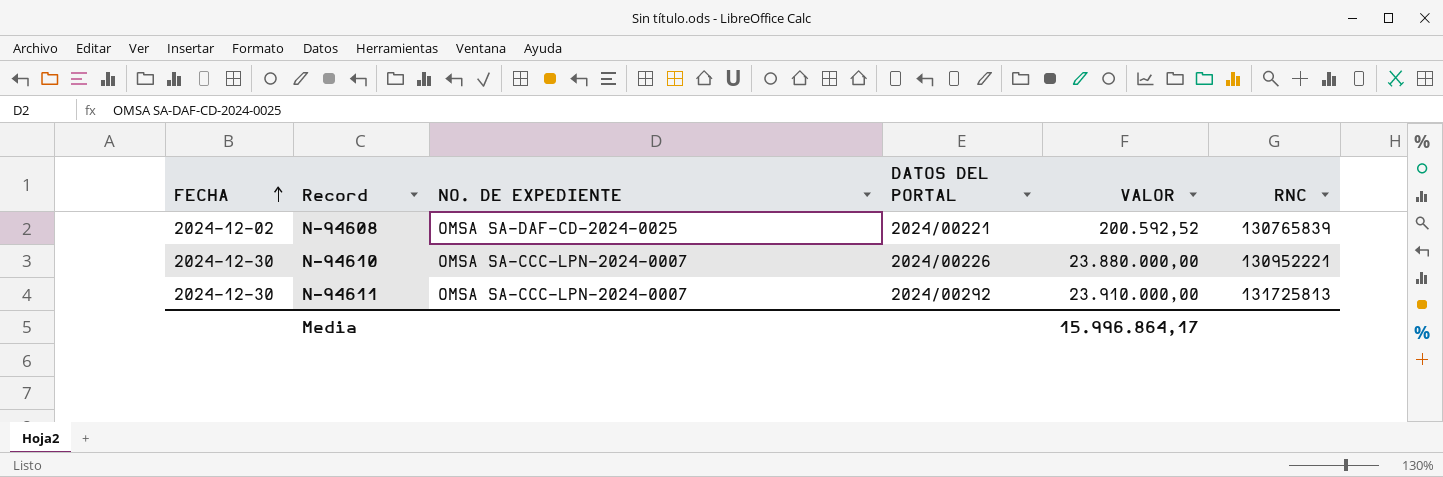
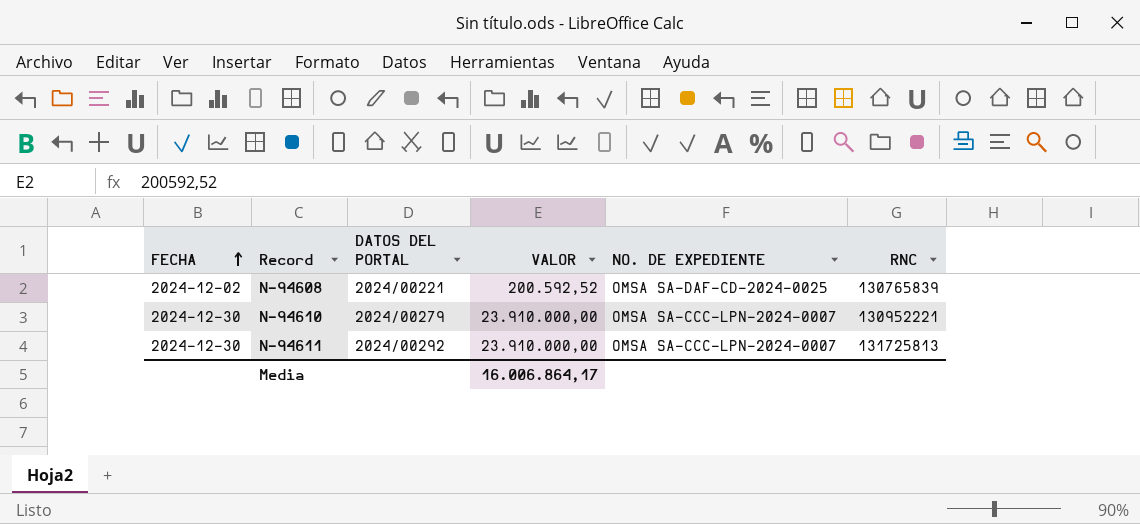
column NO. DE EXPEDIENTE | position: 3 -> 5
N-94610 | DATOS DEL PORTAL: 2024/00226 -> 2024/00279
N-94610 | VALOR: 23.880.000,00 -> 23.910.000,00
Media | VALOR: 15.996.864,17 -> 16.006.864,17

